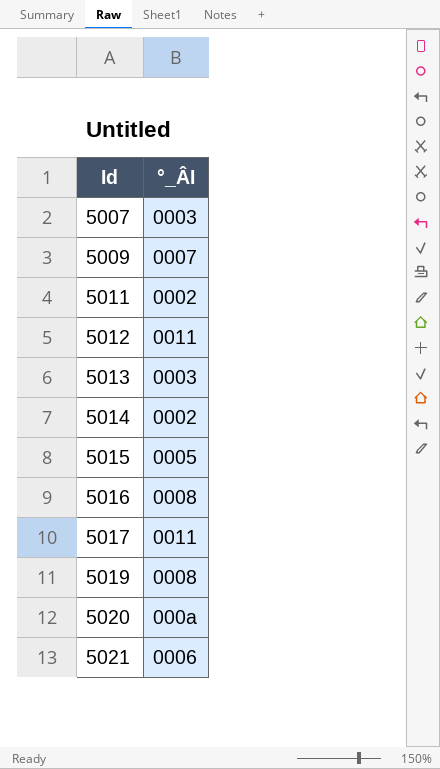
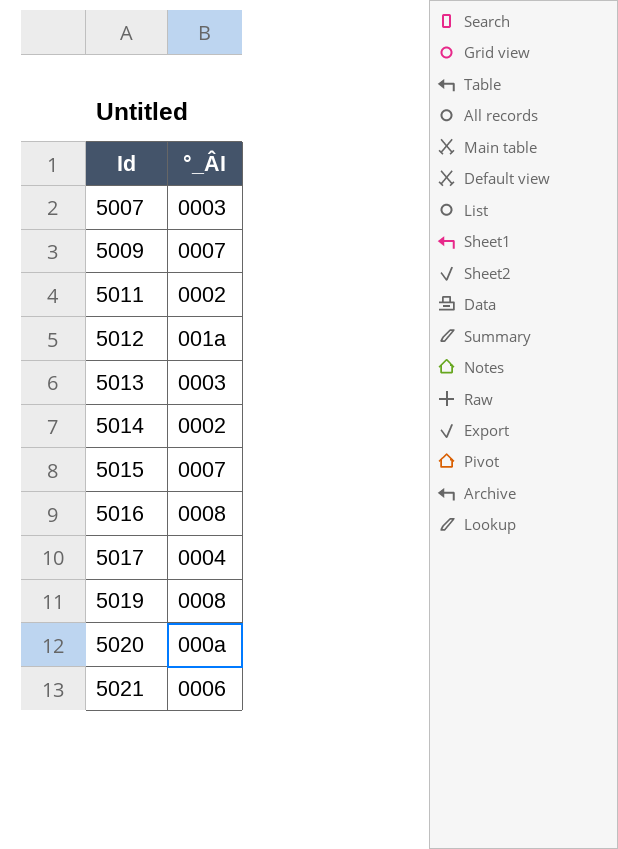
5012 | °_ÂI: 0011 -> 001a
5015 | °_ÂI: 0005 -> 0007
5017 | °_ÂI: 0011 -> 0004

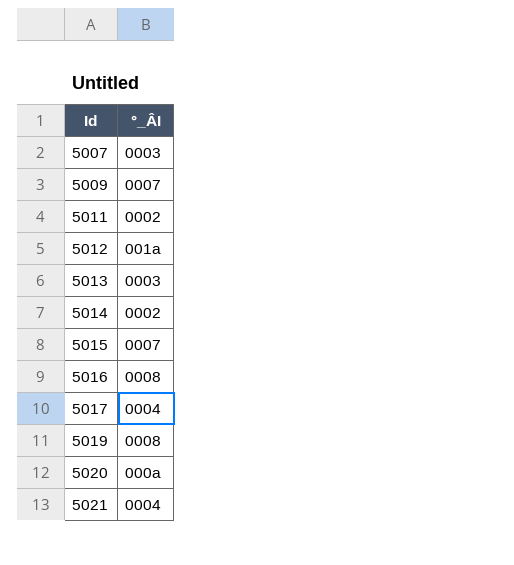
5021 | °_ÂI: 0006 -> 0004

